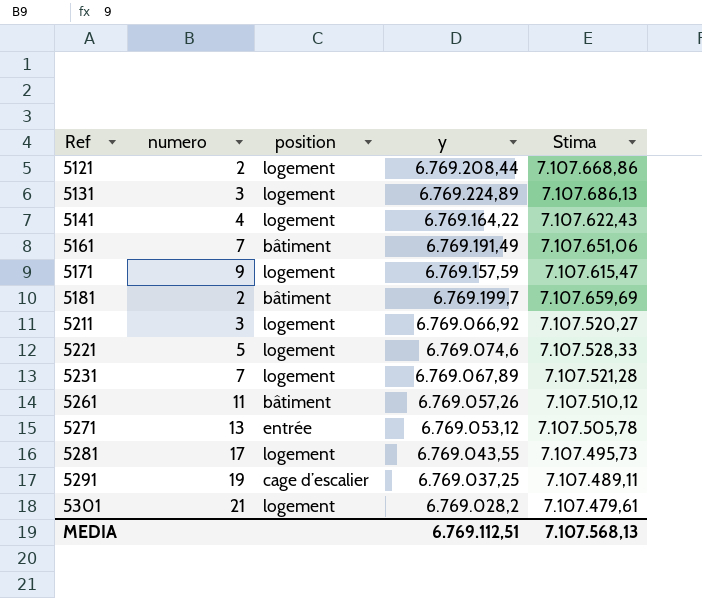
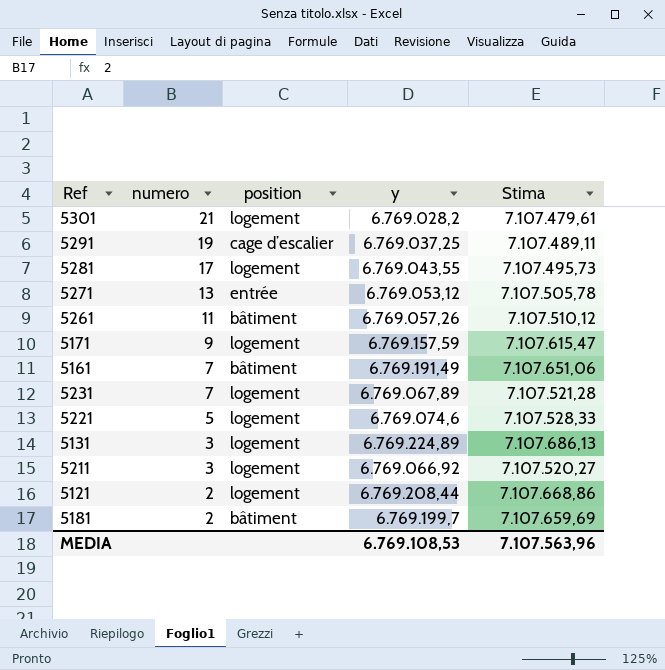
row order: Ref ascending -> numero descending
row 5141: 4 | logement | 6.769.164,22 | 7.107.622,43 -> none
MEDIA | y: 6.769.112,51 -> 6.769.108,53
MEDIA | Stima: 7.107.568,13 -> 7.107.563,96

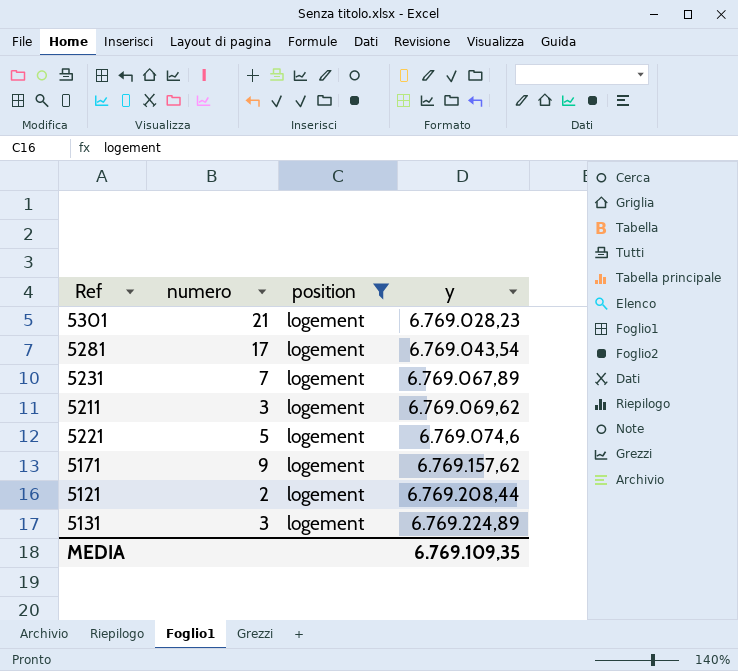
filter: none -> position = logement
row order: numero descending -> y ascending
column Stima | formula: [y] * 1,05 -> none
5301 | y: 6.769.028,2 -> 6.769.028,23
5281 | y: 6.769.043,55 -> 6.769.043,54
5211 | y: 6.769.066,92 -> 6.769.069,62
5171 | y: 6.769.157,59 -> 6.769.157,62
MEDIA | y: 6.769.108,53 -> 6.769.109,35

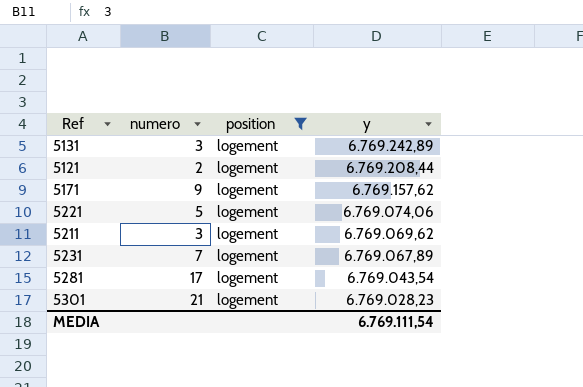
row order: y ascending -> y descending
5131 | y: 6.769.224,89 -> 6.769.242,89
5221 | y: 6.769.074,6 -> 6.769.074,06
MEDIA | y: 6.769.109,35 -> 6.769.111,54

